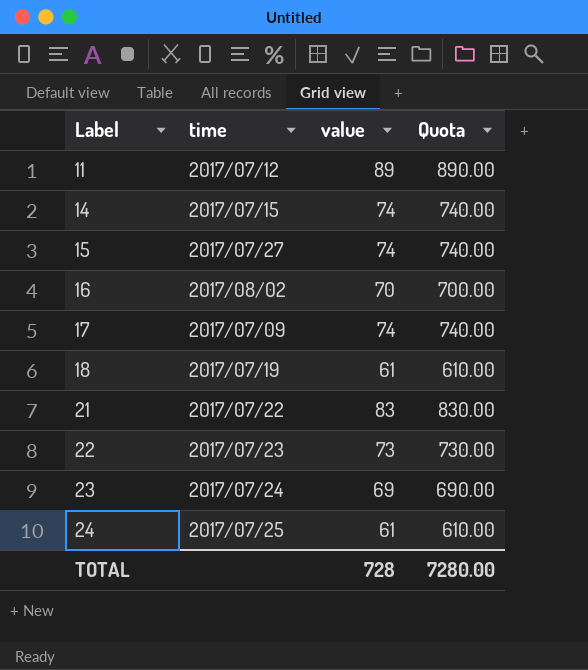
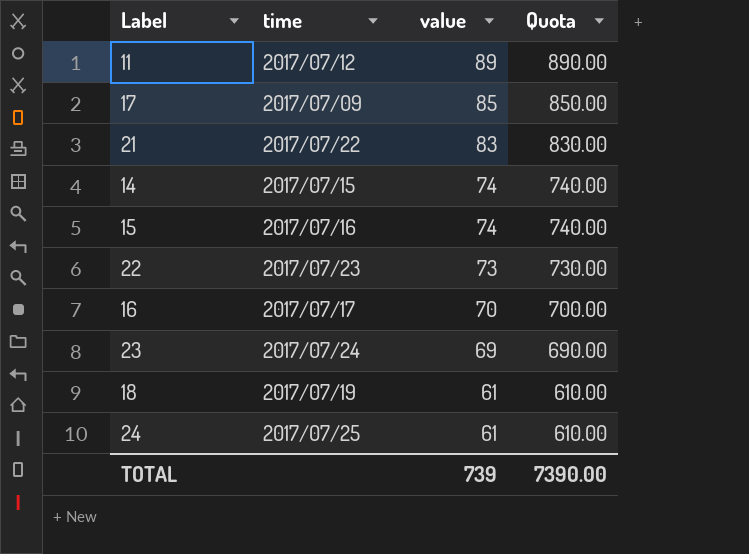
row order: Label ascending -> value descending
17 | value: 74 -> 85
17 | Quota: 740.00 -> 850.00
15 | time: 2017/07/27 -> 2017/07/16
16 | time: 2017/08/02 -> 2017/07/17
TOTAL | value: 728 -> 739
TOTAL | Quota: 7280.00 -> 7390.00

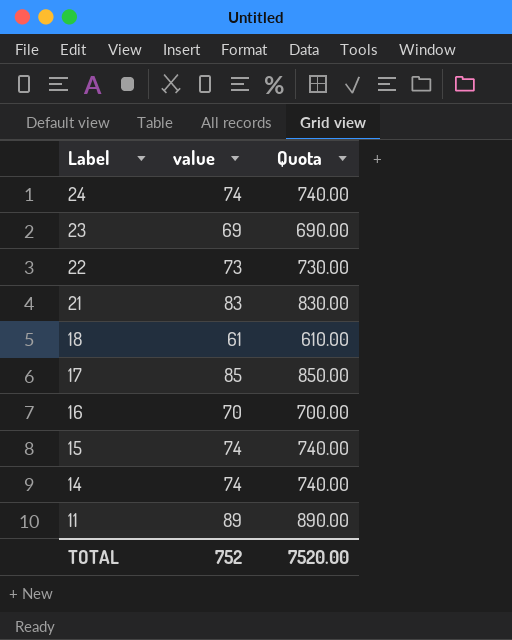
row order: value descending -> Label descending
column time | position: 2 -> none
24 | value: 61 -> 74
24 | Quota: 610.00 -> 740.00
TOTAL | value: 739 -> 752
TOTAL | Quota: 7390.00 -> 7520.00

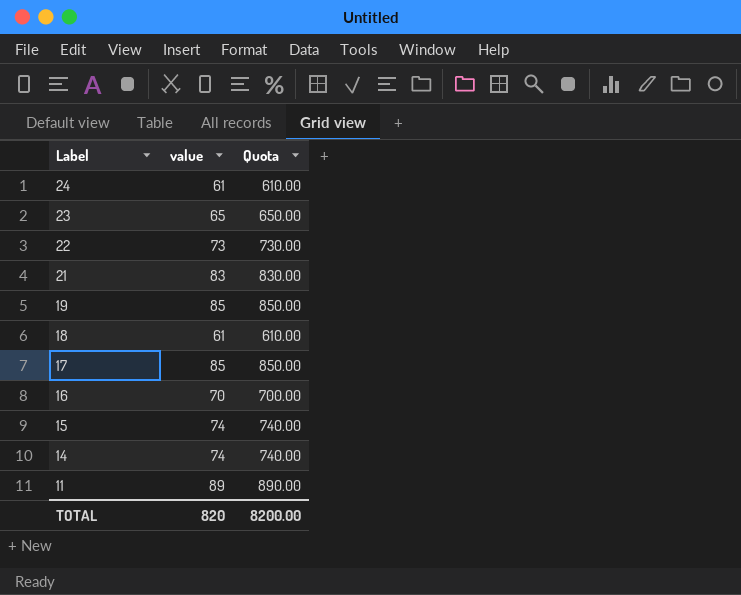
24 | value: 74 -> 61
24 | Quota: 740.00 -> 610.00
23 | value: 69 -> 65
23 | Quota: 690.00 -> 650.00
row 19: none -> 85 | 850.00
TOTAL | value: 752 -> 820
TOTAL | Quota: 7520.00 -> 8200.00

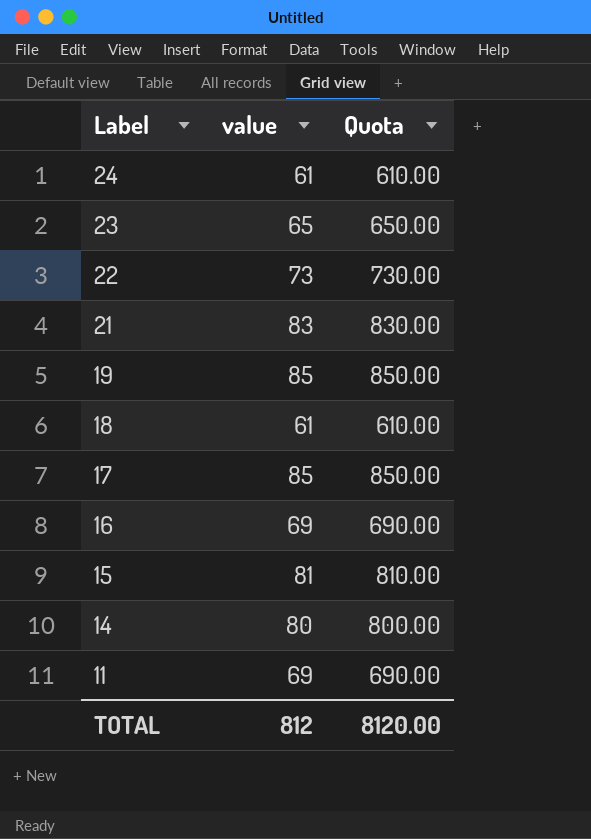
16 | value: 70 -> 69
16 | Quota: 700.00 -> 690.00
15 | value: 74 -> 81
15 | Quota: 740.00 -> 810.00
14 | value: 74 -> 80
14 | Quota: 740.00 -> 800.00
11 | value: 89 -> 69
11 | Quota: 890.00 -> 690.00
TOTAL | value: 820 -> 812
TOTAL | Quota: 8200.00 -> 8120.00

